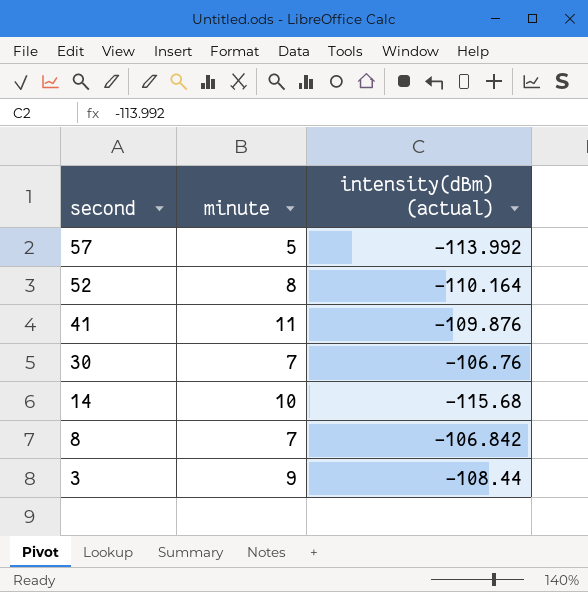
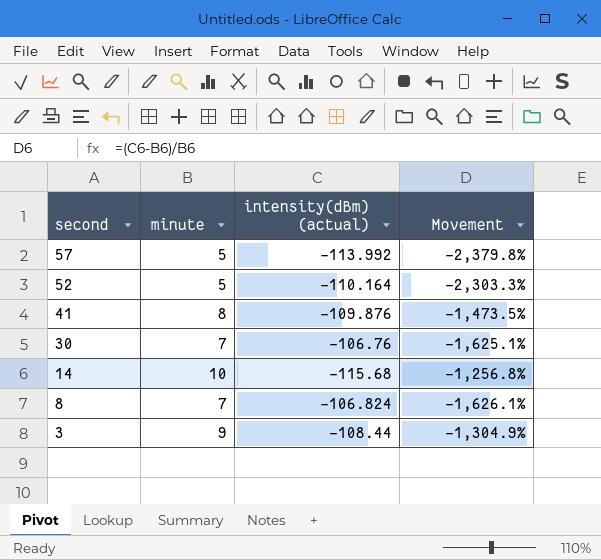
column Movement | formula: none -> ([intensity(dBm) (actual)] - [minute]) / [minute]
52 | minute: 8 -> 5
41 | minute: 11 -> 8
8 | intensity(dBm) (actual): -106.842 -> -106.824

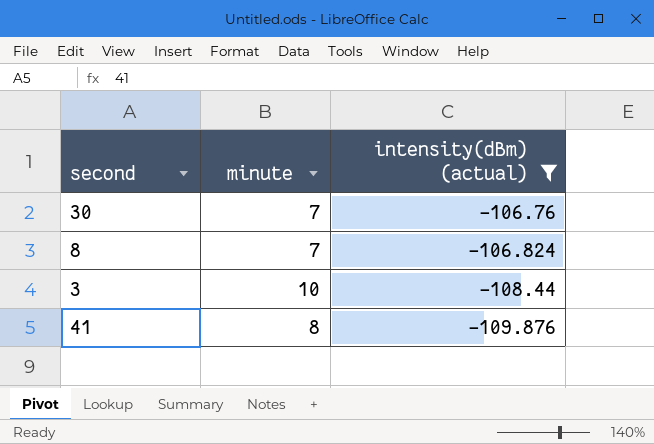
filter: none -> intensity(dBm) (actual) >= -109.876
row order: second descending -> intensity(dBm) (actual) descending
column Movement | formula: ([intensity(dBm) (actual)] - [minute]) / [minute] -> none
3 | minute: 9 -> 10

